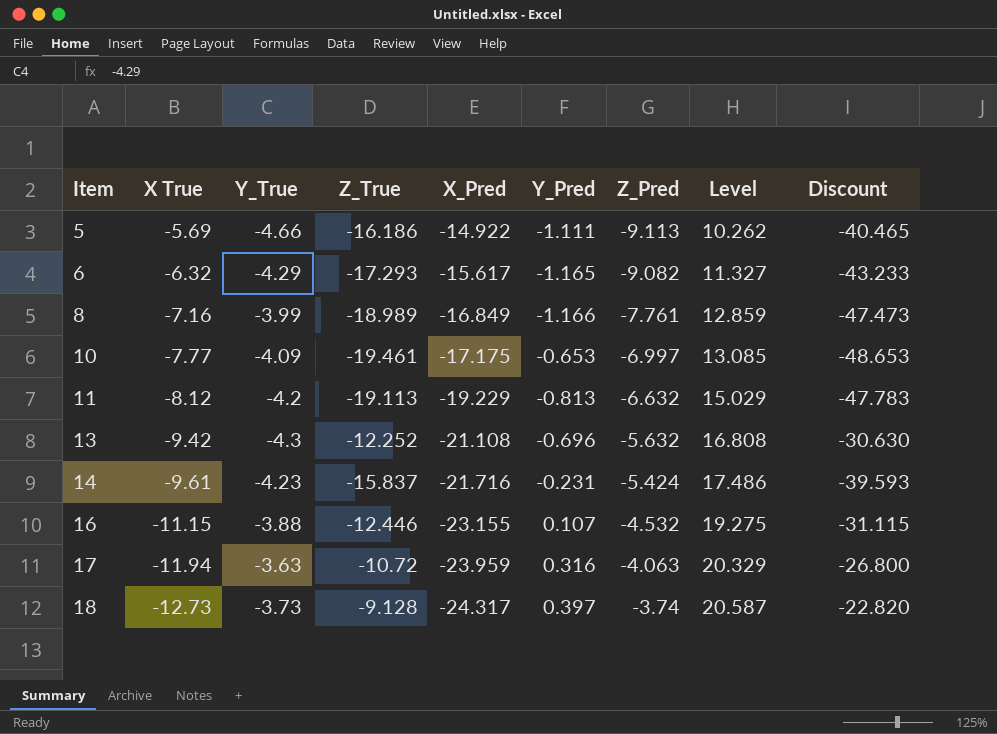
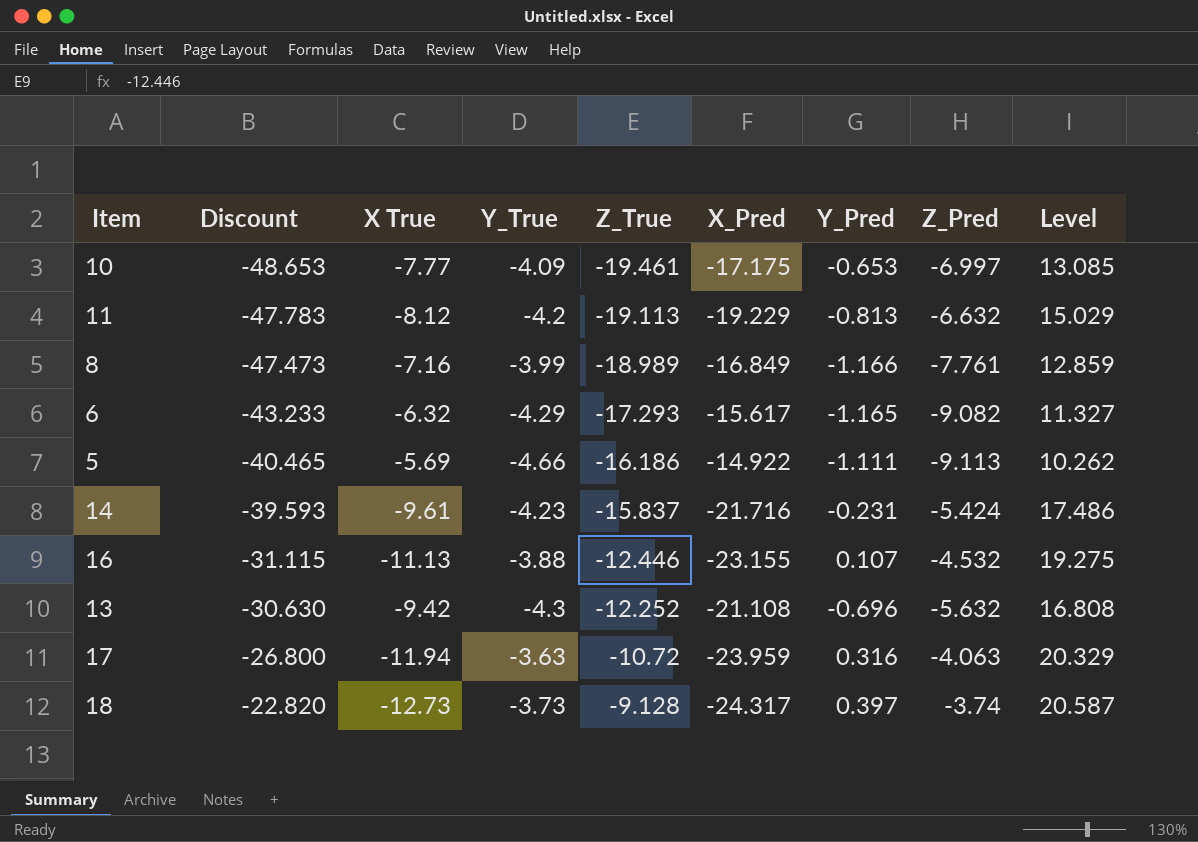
row order: Item ascending -> Discount ascending
column Discount | position: 9 -> 2
16 | X True: -11.15 -> -11.13

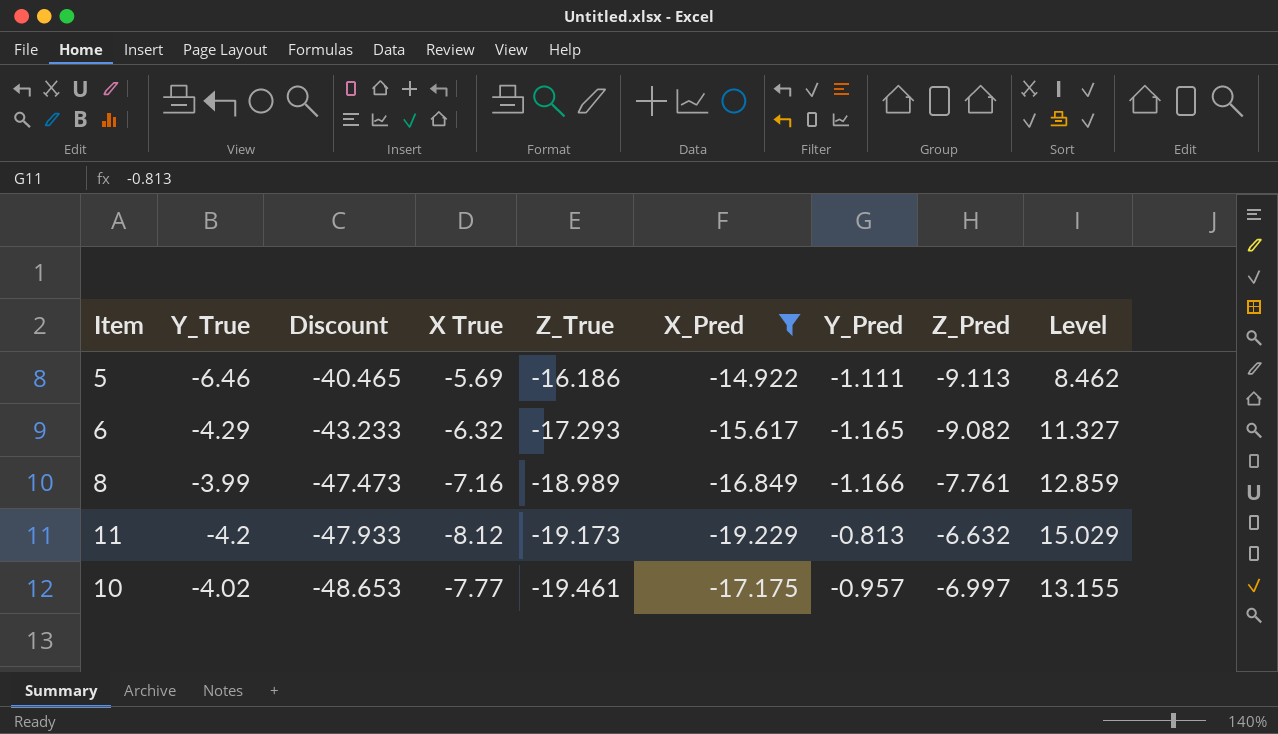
filter: none -> X_Pred >= -19.229
row order: Discount ascending -> Discount descending
column Y_True | position: 4 -> 2
5 | Y_True: -4.66 -> -6.46
5 | Level: 10.262 -> 8.462
11 | Discount: -47.783 -> -47.933
11 | Z_True: -19.113 -> -19.173
10 | Y_True: -4.09 -> -4.02
10 | Y_Pred: -0.653 -> -0.957
10 | Level: 13.085 -> 13.155

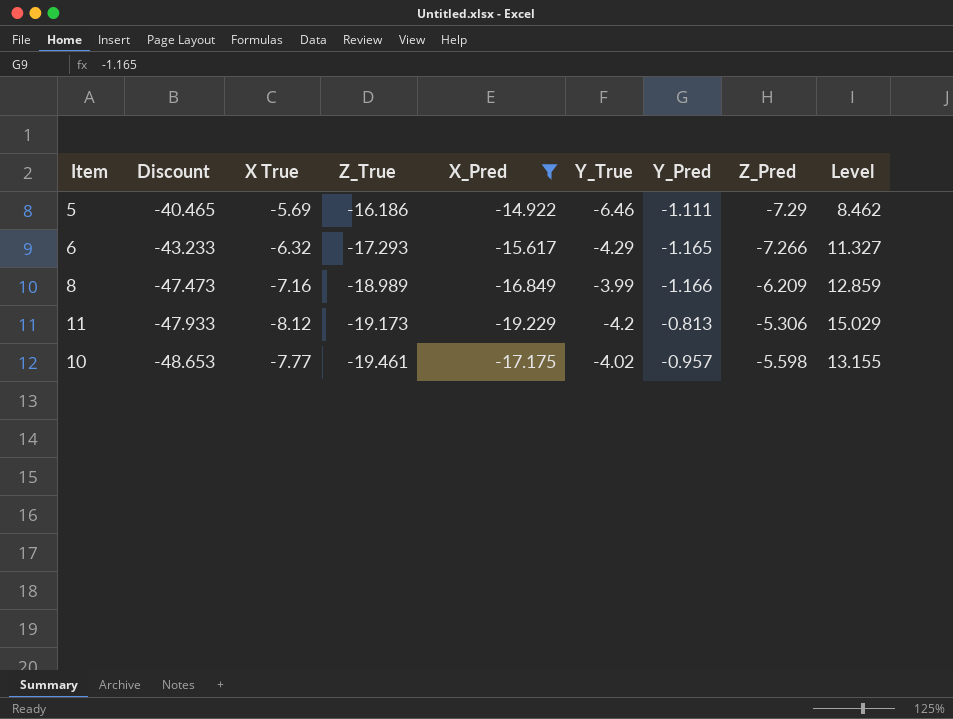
column Y_True | position: 2 -> 6
5 | Z_Pred: -9.113 -> -7.29
6 | Z_Pred: -9.082 -> -7.266
8 | Z_Pred: -7.761 -> -6.209
11 | Z_Pred: -6.632 -> -5.306
10 | Z_Pred: -6.997 -> -5.598

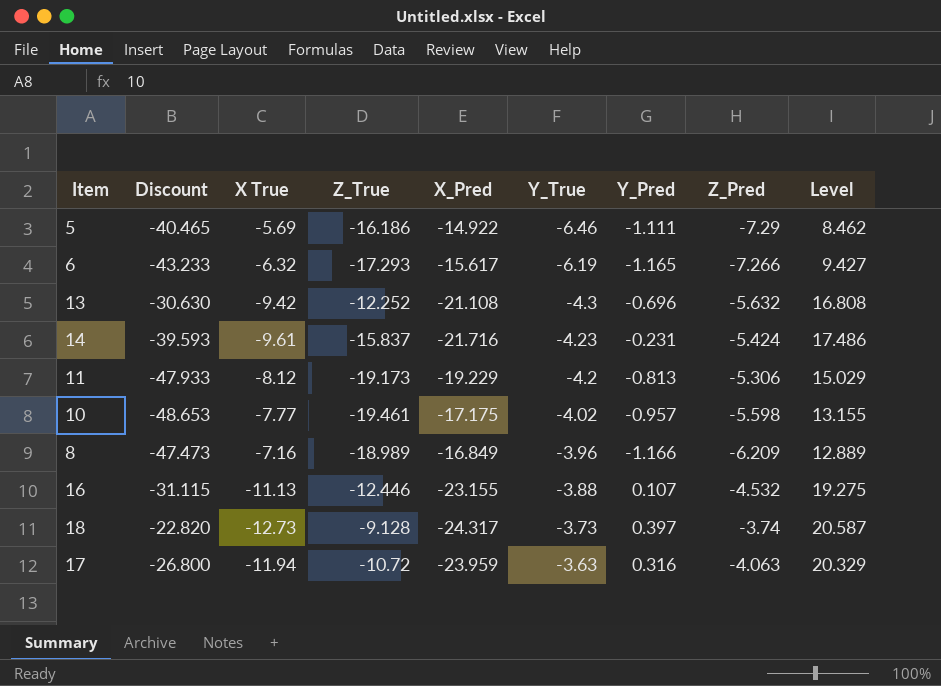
filter: X_Pred >= -19.229 -> none
row order: Discount descending -> Y_True ascending
6 | Y_True: -4.29 -> -6.19
6 | Level: 11.327 -> 9.427
8 | Y_True: -3.99 -> -3.96
8 | Level: 12.859 -> 12.889

